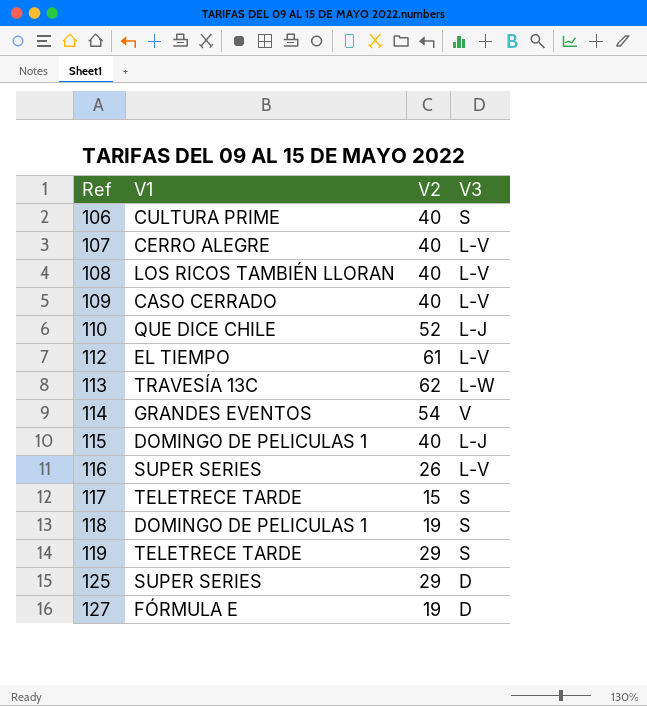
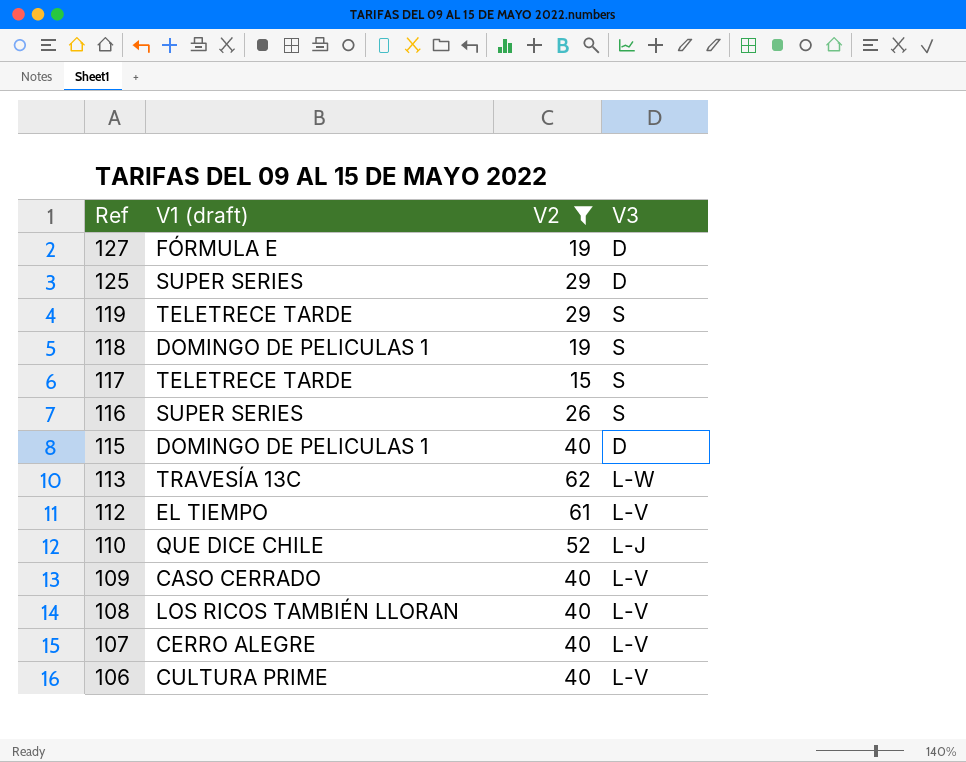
filter: none -> V2 != 54
row order: Ref ascending -> Ref descending
column name: V1 -> V1 (draft)
116 | V3: L-V -> S
115 | V3: L-J -> D
106 | V3: S -> L-V

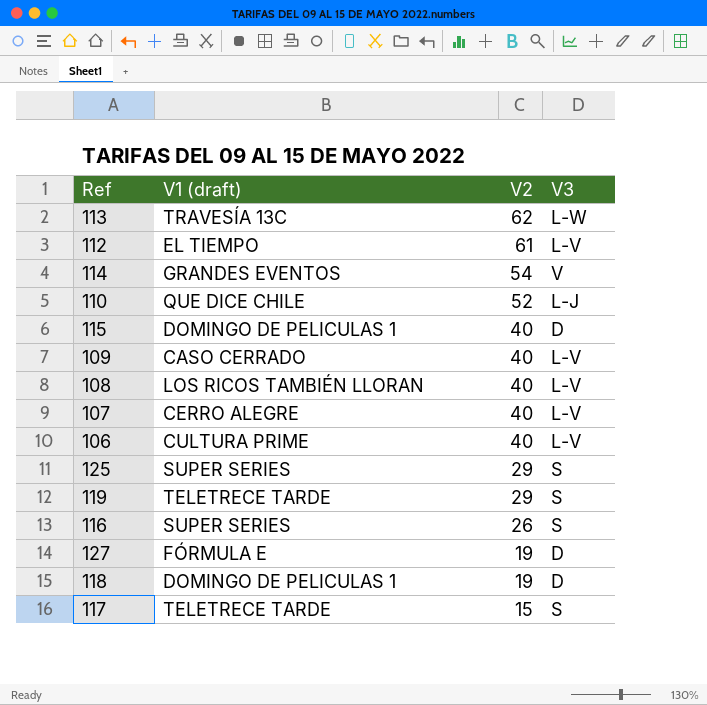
filter: V2 != 54 -> none
row order: Ref descending -> V2 descending
125 | V3: D -> S
118 | V3: S -> D

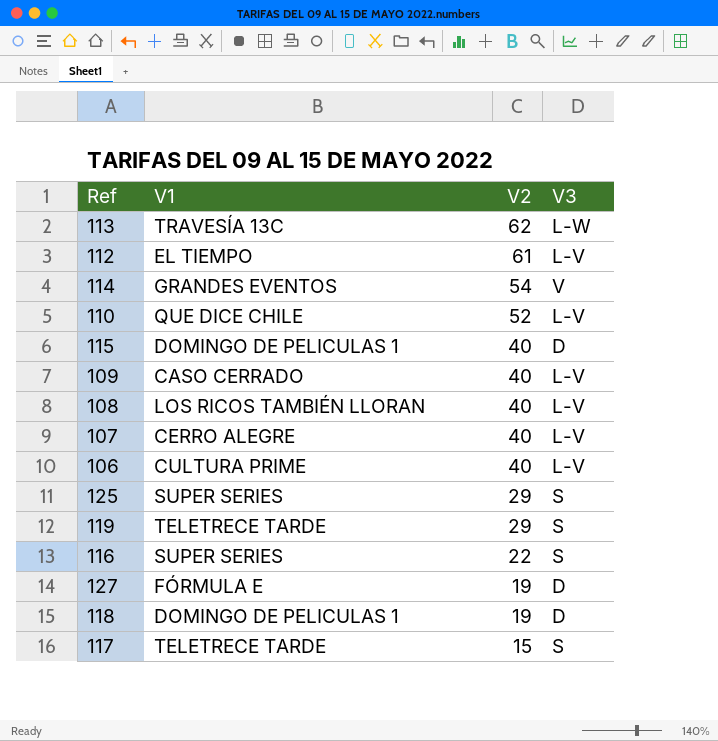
column name: V1 (draft) -> V1
110 | V3: L-J -> L-V
116 | V2: 26 -> 22

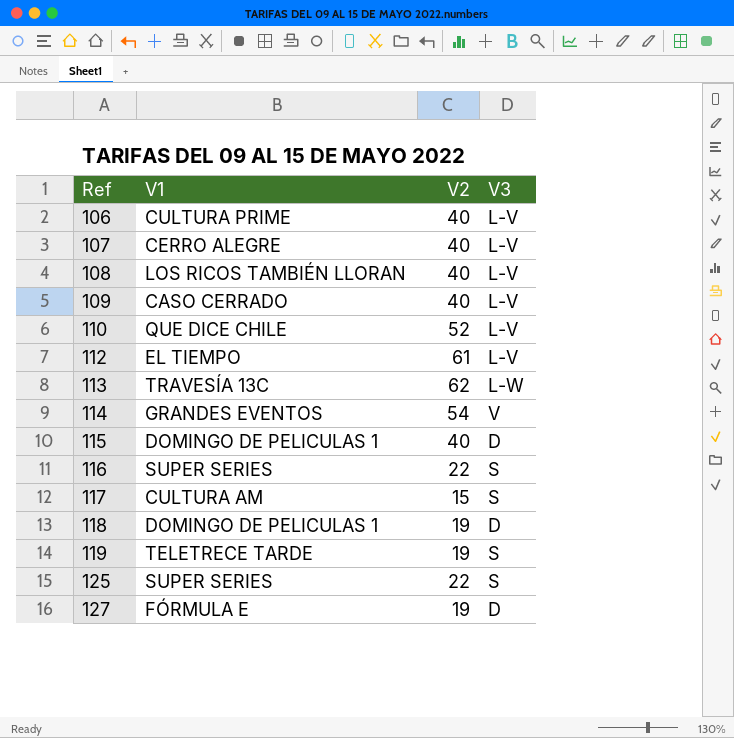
row order: V2 descending -> Ref ascending
117 | V1: TELETRECE TARDE -> CULTURA AM
119 | V2: 29 -> 19
125 | V2: 29 -> 22

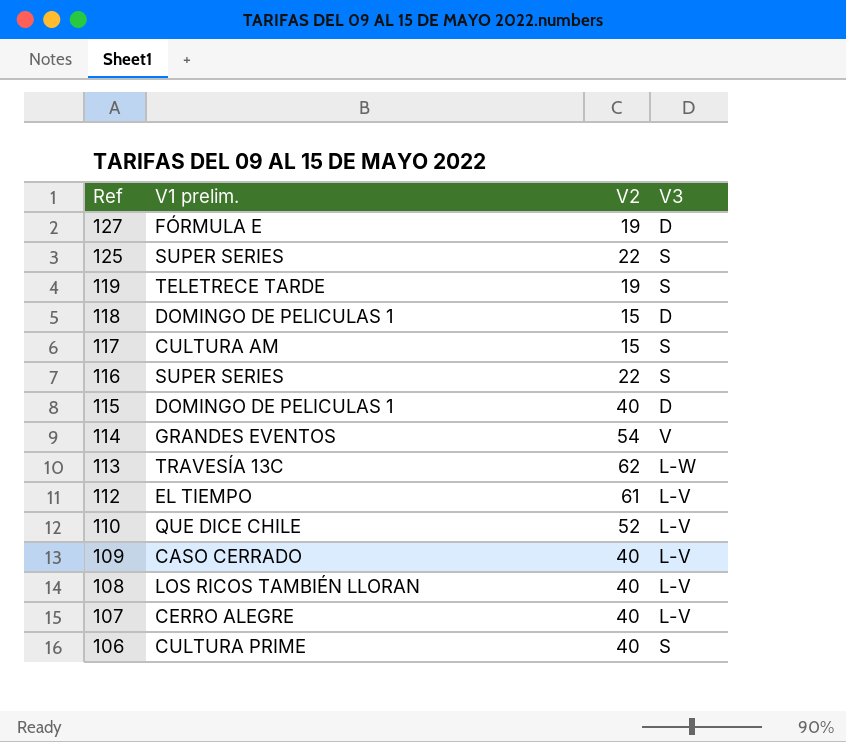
row order: Ref ascending -> Ref descending
column name: V1 -> V1 prelim.
118 | V2: 19 -> 15
106 | V3: L-V -> S

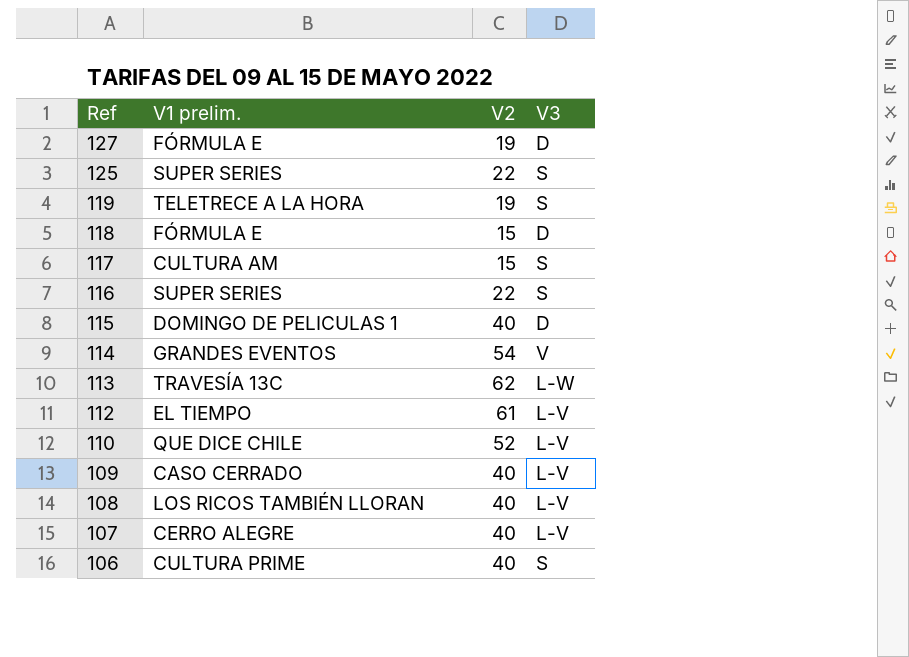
119 | V1 prelim.: TELETRECE TARDE -> TELETRECE A LA HORA
118 | V1 prelim.: DOMINGO DE PELICULAS 1 -> FÓRMULA E

